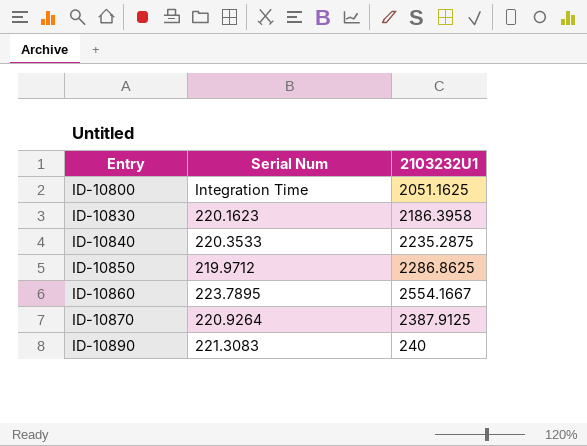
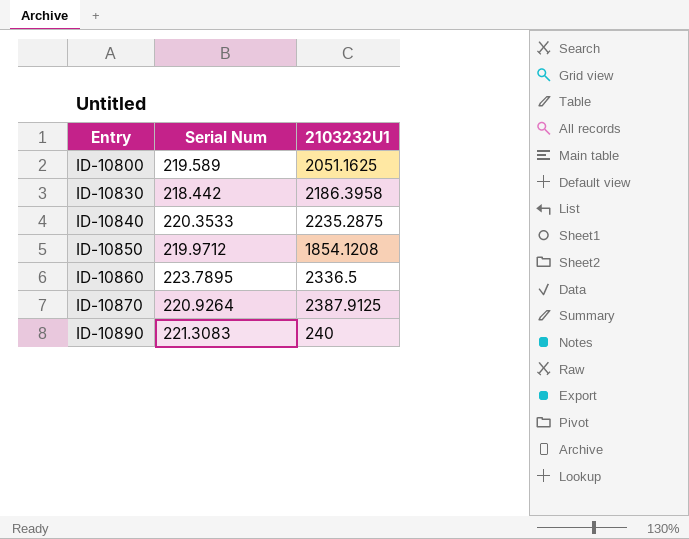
ID-10800 | Serial Num: Integration Time -> 219.589
ID-10830 | Serial Num: 220.1623 -> 218.442
ID-10850 | 2103232U1: 2286.8625 -> 1854.1208
ID-10860 | 2103232U1: 2554.1667 -> 2336.5

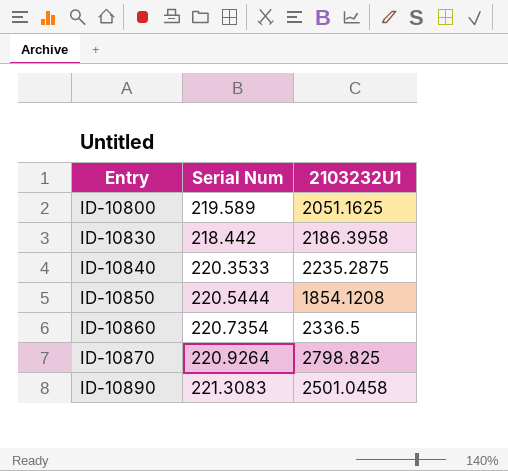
ID-10850 | Serial Num: 219.9712 -> 220.5444
ID-10860 | Serial Num: 223.7895 -> 220.7354
ID-10870 | 2103232U1: 2387.9125 -> 2798.825
ID-10890 | 2103232U1: 240 -> 2501.0458

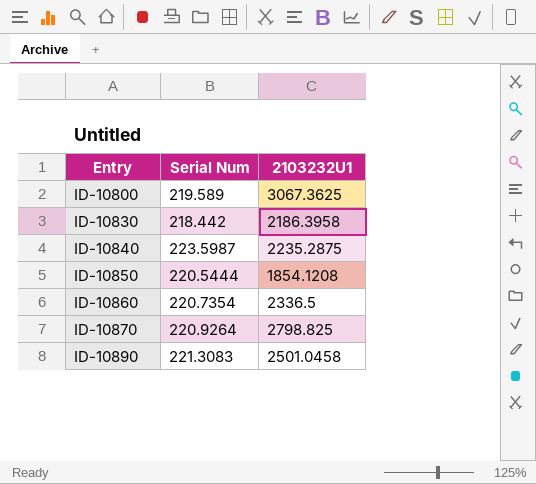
ID-10800 | 2103232U1: 2051.1625 -> 3067.3625
ID-10840 | Serial Num: 220.3533 -> 223.5987

